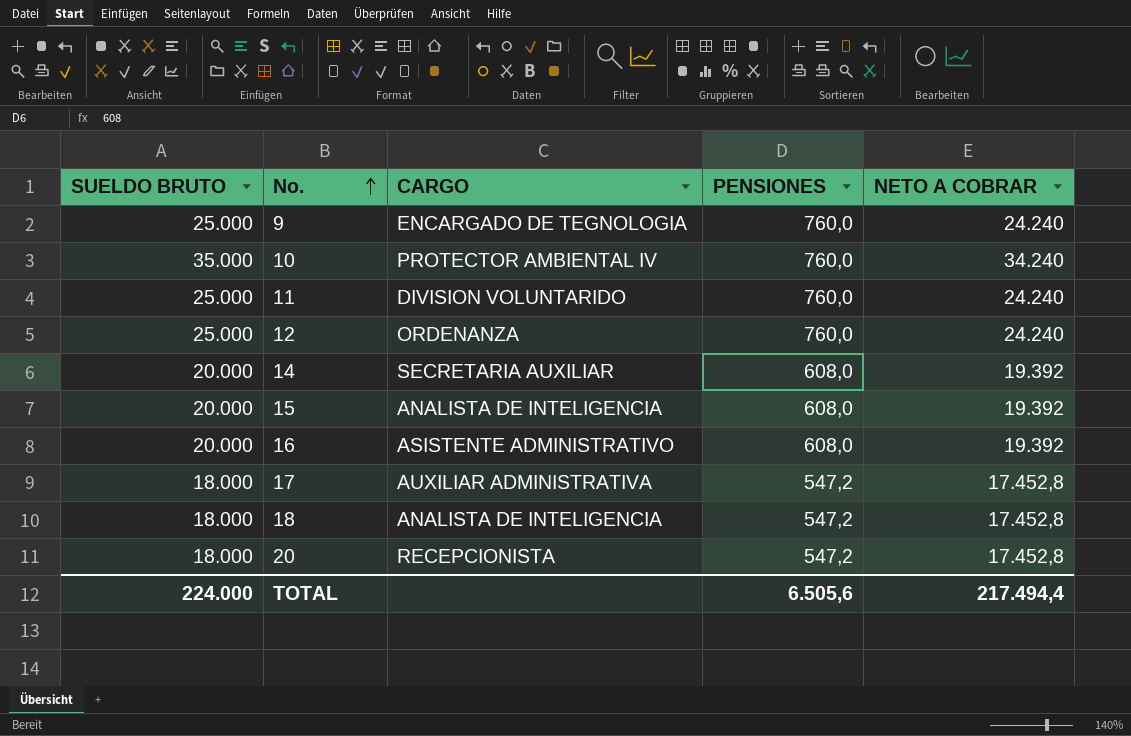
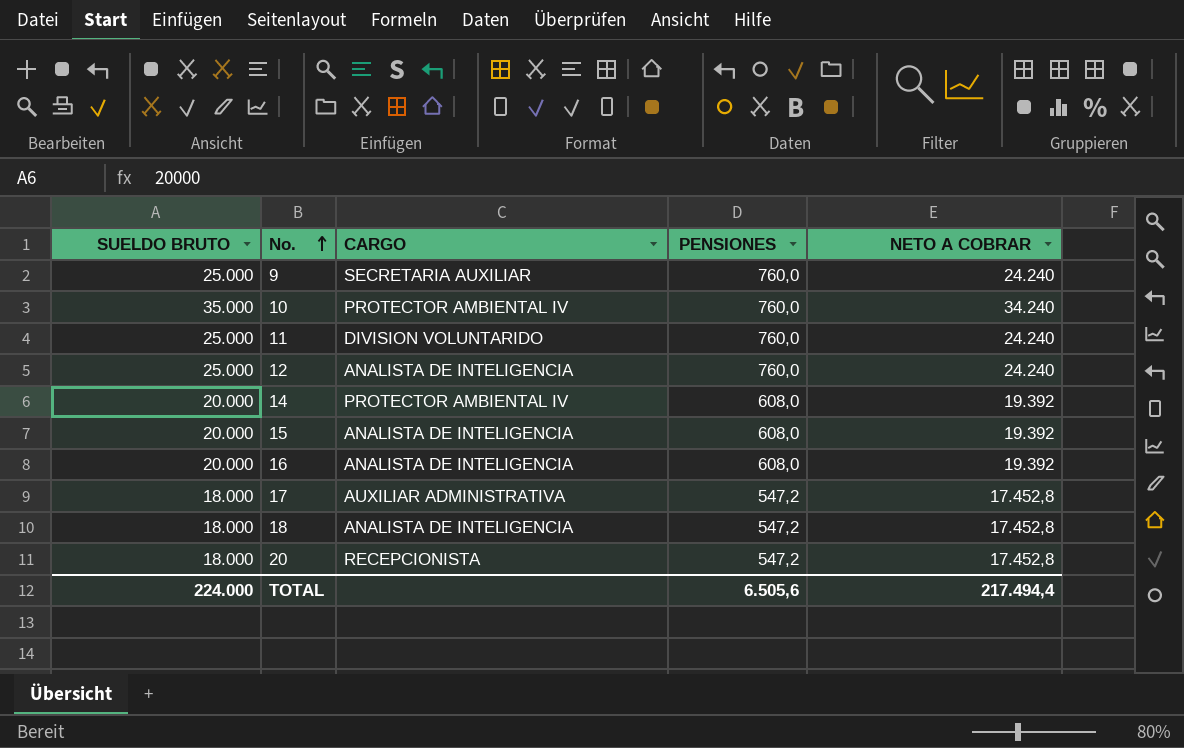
9 | CARGO: ENCARGADO DE TEGNOLOGIA -> SECRETARIA AUXILIAR
12 | CARGO: ORDENANZA -> ANALISTA DE INTELIGENCIA
14 | CARGO: SECRETARIA AUXILIAR -> PROTECTOR AMBIENTAL IV
16 | CARGO: ASISTENTE ADMINISTRATIVO -> ANALISTA DE INTELIGENCIA

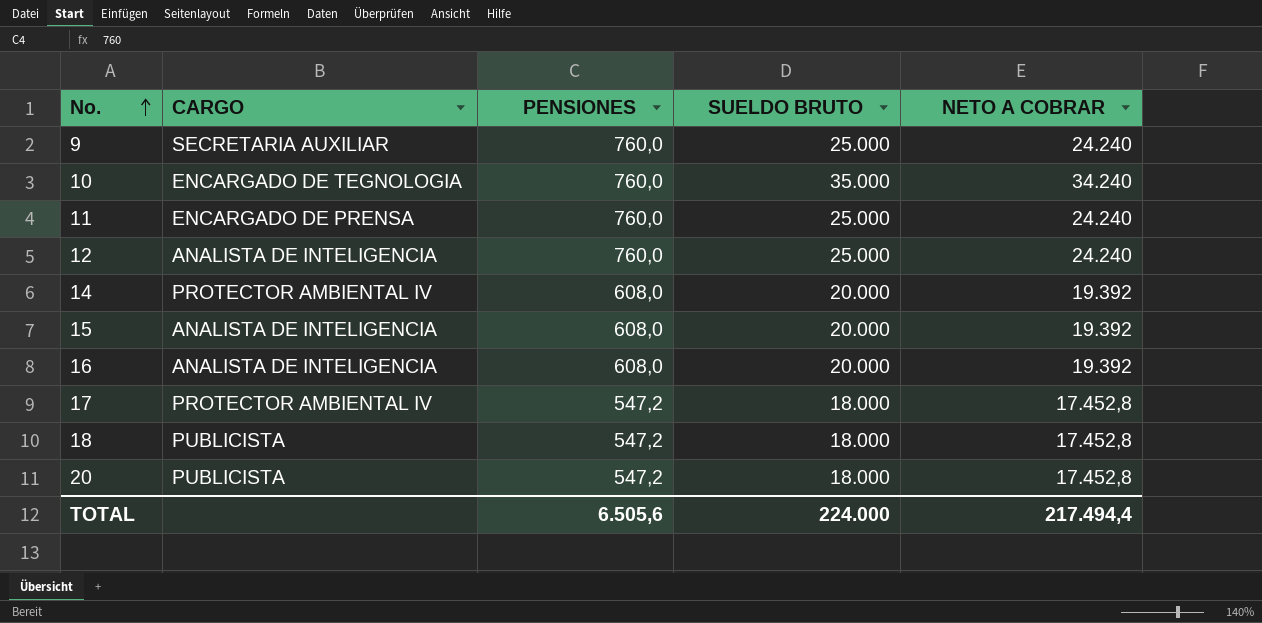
column SUELDO BRUTO | position: 1 -> 4
10 | CARGO: PROTECTOR AMBIENTAL IV -> ENCARGADO DE TEGNOLOGIA
11 | CARGO: DIVISION VOLUNTARIDO -> ENCARGADO DE PRENSA
17 | CARGO: AUXILIAR ADMINISTRATIVA -> PROTECTOR AMBIENTAL IV
18 | CARGO: ANALISTA DE INTELIGENCIA -> PUBLICISTA
20 | CARGO: RECEPCIONISTA -> PUBLICISTA

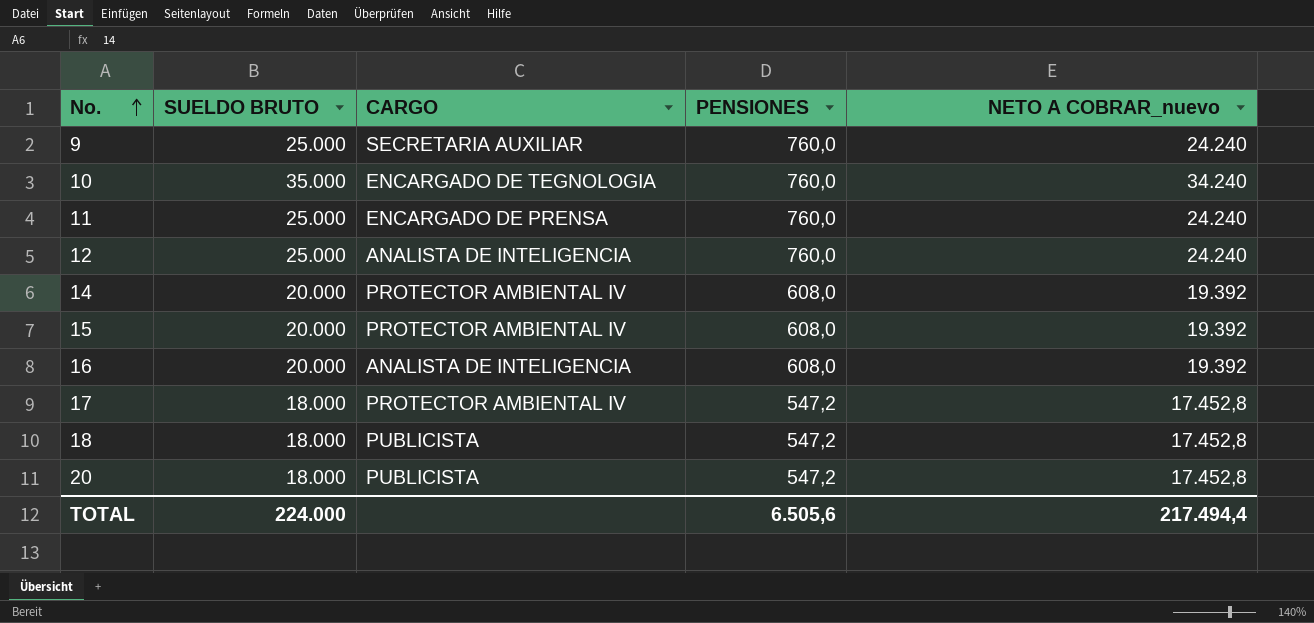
column SUELDO BRUTO | position: 4 -> 2
column name: NETO A COBRAR -> NETO A COBRAR_nuevo
15 | CARGO: ANALISTA DE INTELIGENCIA -> PROTECTOR AMBIENTAL IV

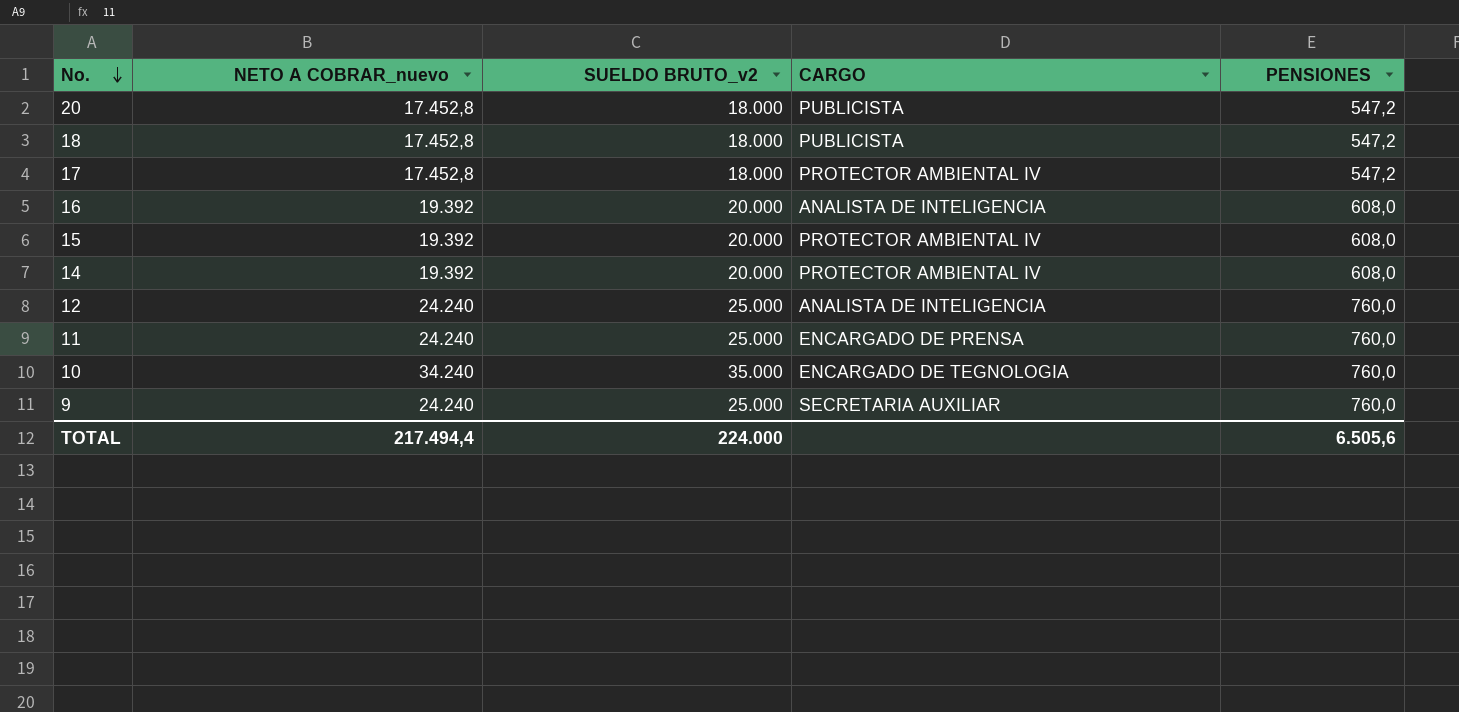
row order: No. ascending -> No. descending
column NETO A COBRAR_nuevo | position: 5 -> 2
column name: SUELDO BRUTO -> SUELDO BRUTO_v2

